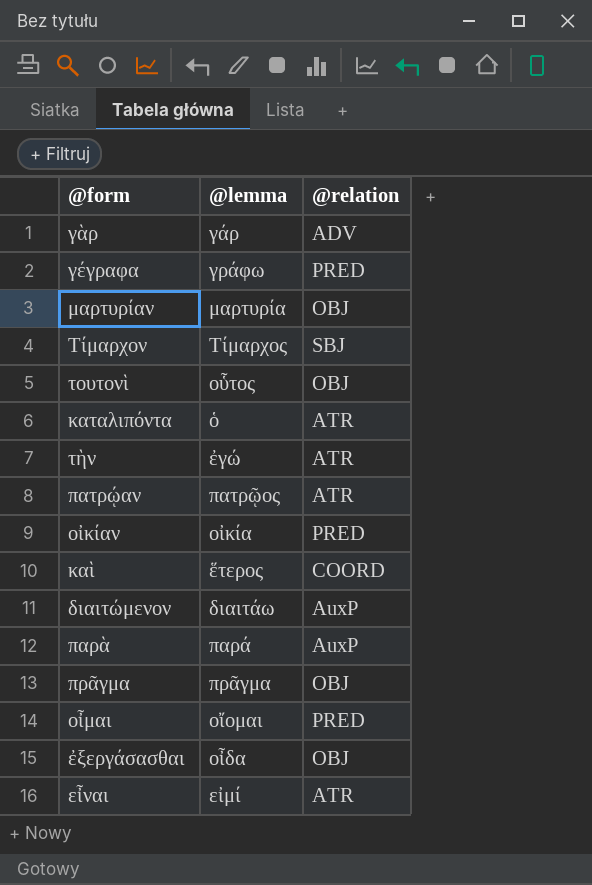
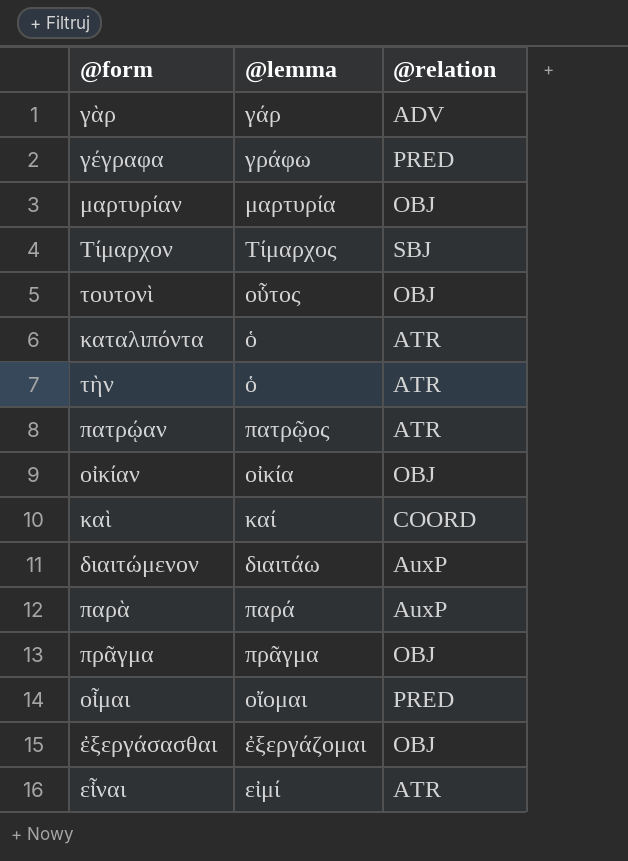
τὴν | @lemma: ἐγώ -> ὁ
οἰκίαν | @relation: PRED -> OBJ
καὶ | @lemma: ἕτερος -> καί
ἐξεργάσασθαι | @lemma: οἶδα -> ἐξεργάζομαι

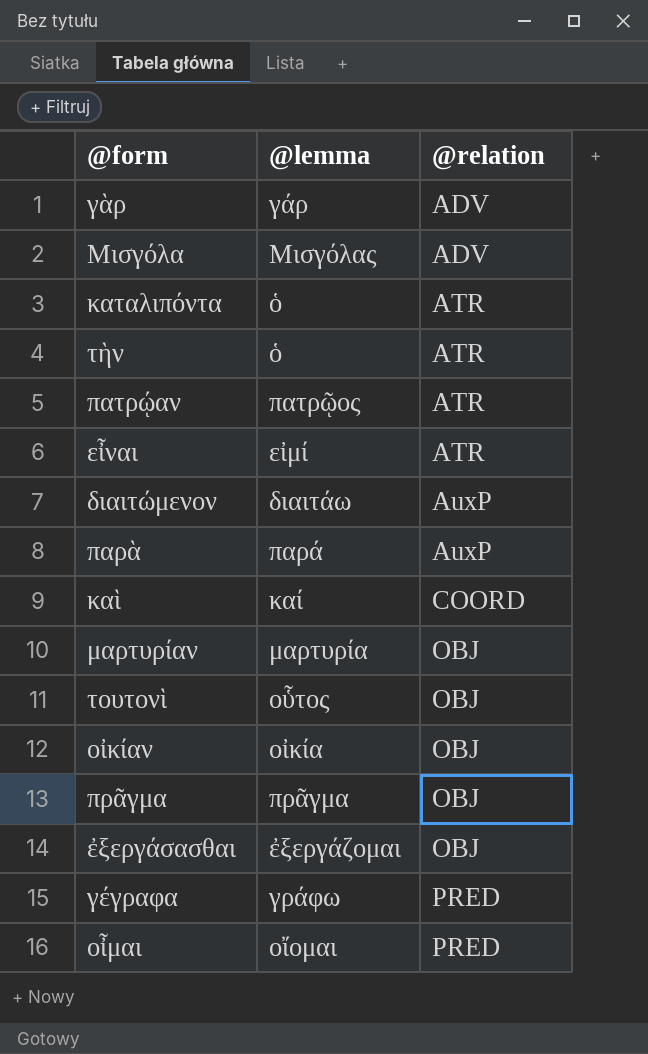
row order: none -> @relation ascending
row Τίμαρχον: Τίμαρχος | SBJ -> none
row Μισγόλα: none -> Μισγόλας | ADV

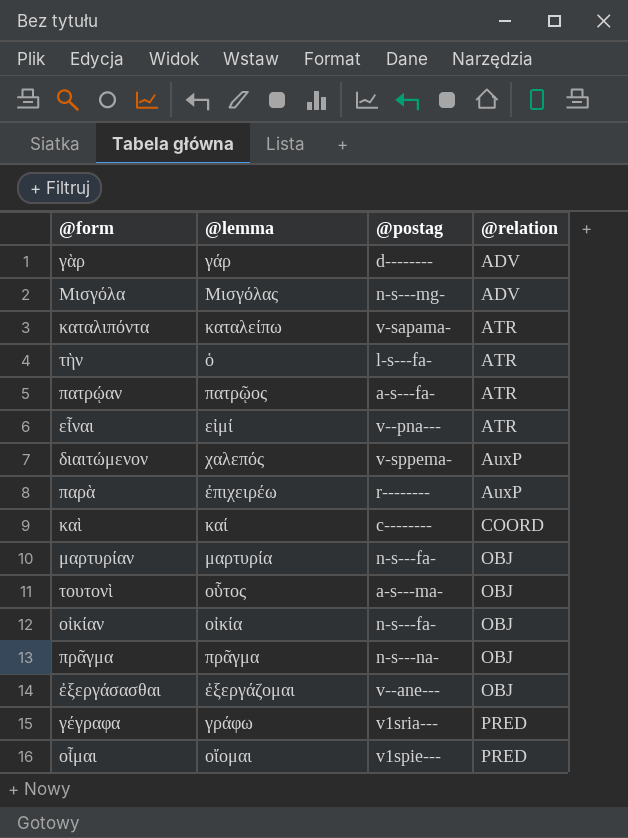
column @postag | position: none -> 3
καταλιπόντα | @lemma: ὁ -> καταλείπω
διαιτώμενον | @lemma: διαιτάω -> χαλεπός
παρὰ | @lemma: παρά -> ἐπιχειρέω

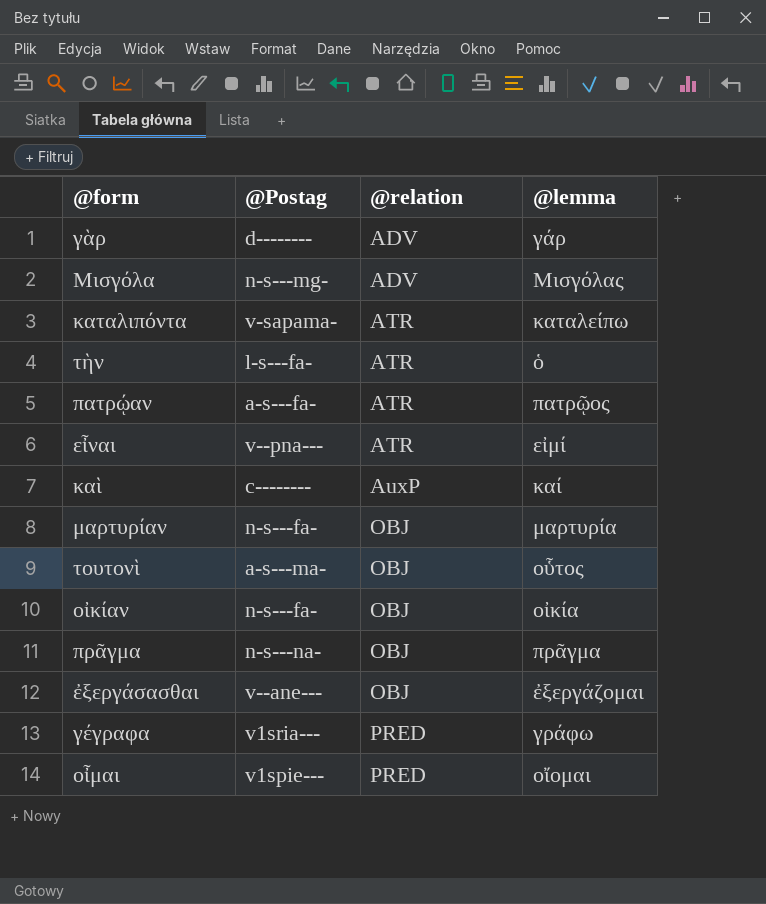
column name: @postag -> @Postag
column @lemma | position: 2 -> 4
row διαιτώμενον: χαλεπός | v-sppema- | AuxP -> none
row παρὰ: ἐπιχειρέω | r-------- | AuxP -> none
καὶ | @relation: COORD -> AuxP

